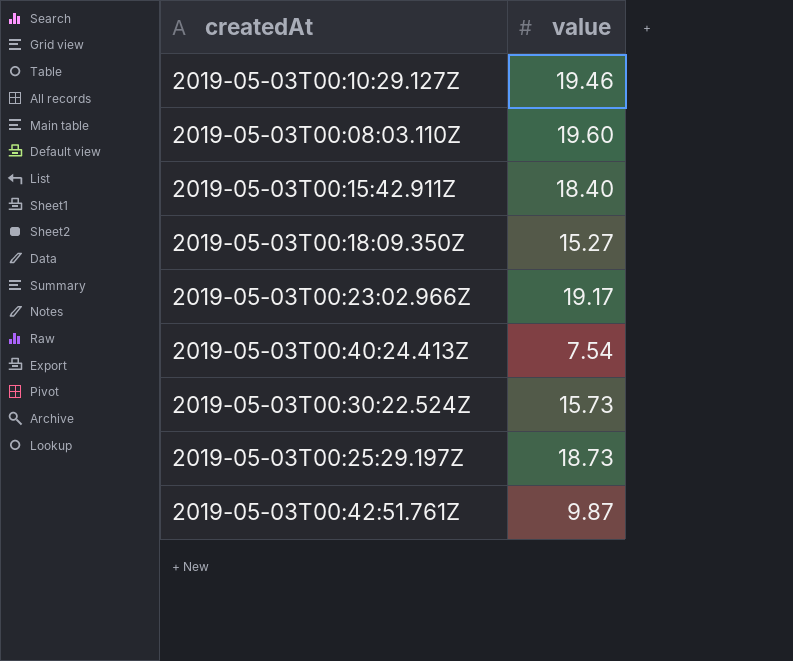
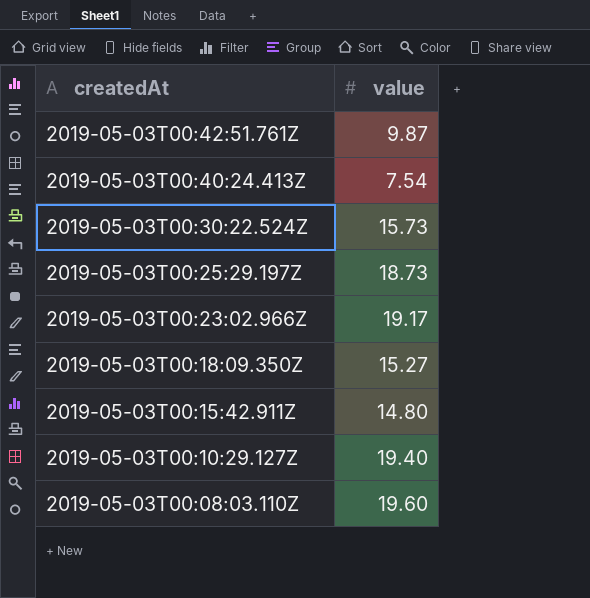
row order: none -> createdAt descending
2019-05-03T00:15:42.911Z | value: 18.40 -> 14.80
2019-05-03T00:10:29.127Z | value: 19.46 -> 19.40

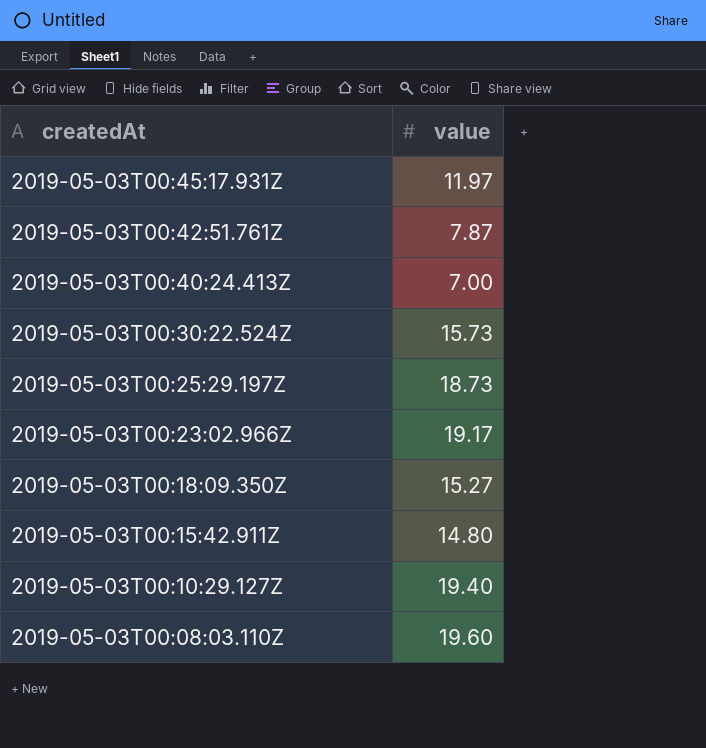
row 2019-05-03T00:45:17.931Z: none -> 11.97
2019-05-03T00:42:51.761Z | value: 9.87 -> 7.87
2019-05-03T00:40:24.413Z | value: 7.54 -> 7.00

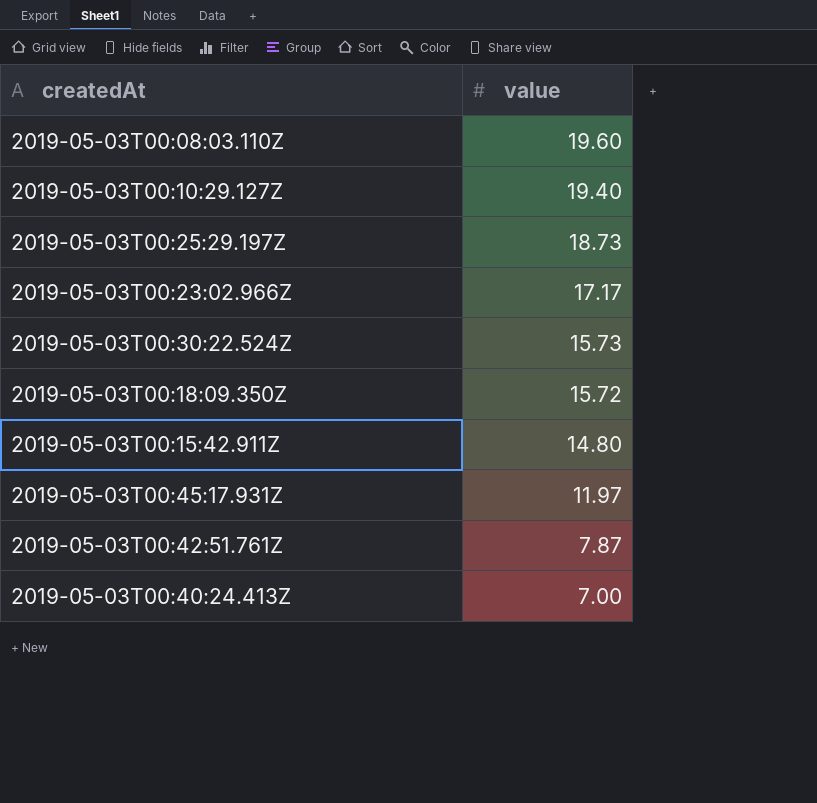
row order: createdAt descending -> value descending
2019-05-03T00:23:02.966Z | value: 19.17 -> 17.17
2019-05-03T00:18:09.350Z | value: 15.27 -> 15.72

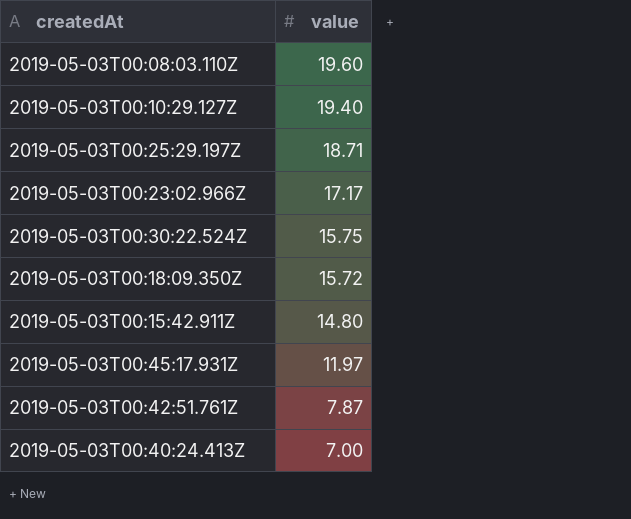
2019-05-03T00:25:29.197Z | value: 18.73 -> 18.71
2019-05-03T00:30:22.524Z | value: 15.73 -> 15.75

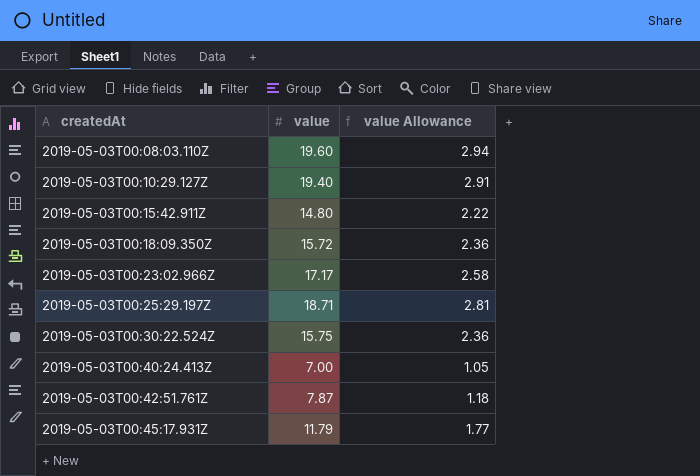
row order: value descending -> createdAt ascending
column value Allowance | formula: none -> [value] * 0.15
2019-05-03T00:45:17.931Z | value: 11.97 -> 11.79

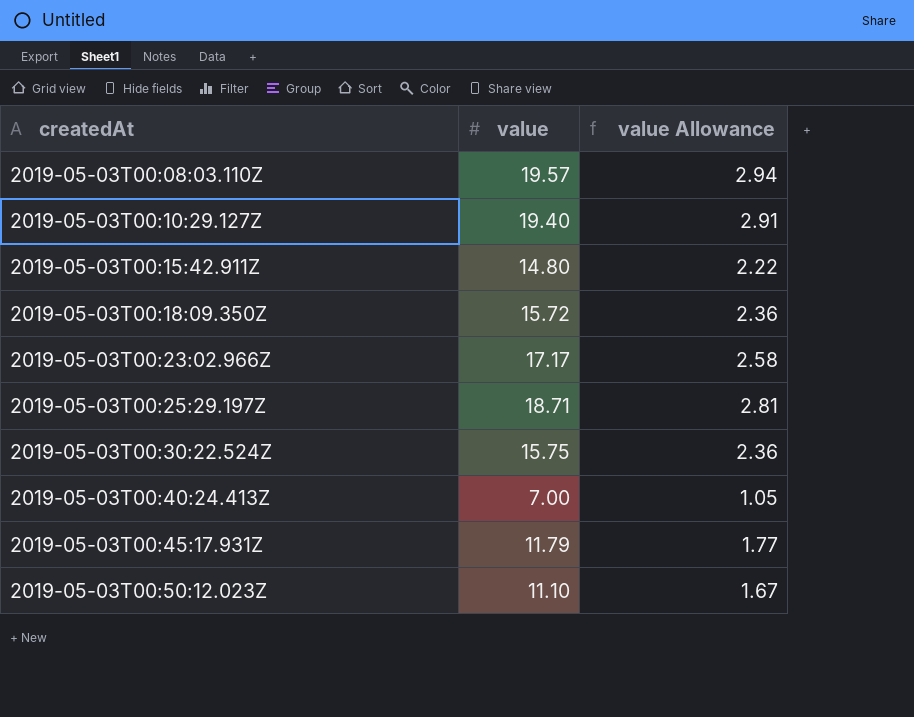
row 2019-05-03T00:42:51.761Z: 7.87 | 1.18 -> none
2019-05-03T00:08:03.110Z | value: 19.60 -> 19.57
row 2019-05-03T00:50:12.023Z: none -> 11.10 | 1.67

